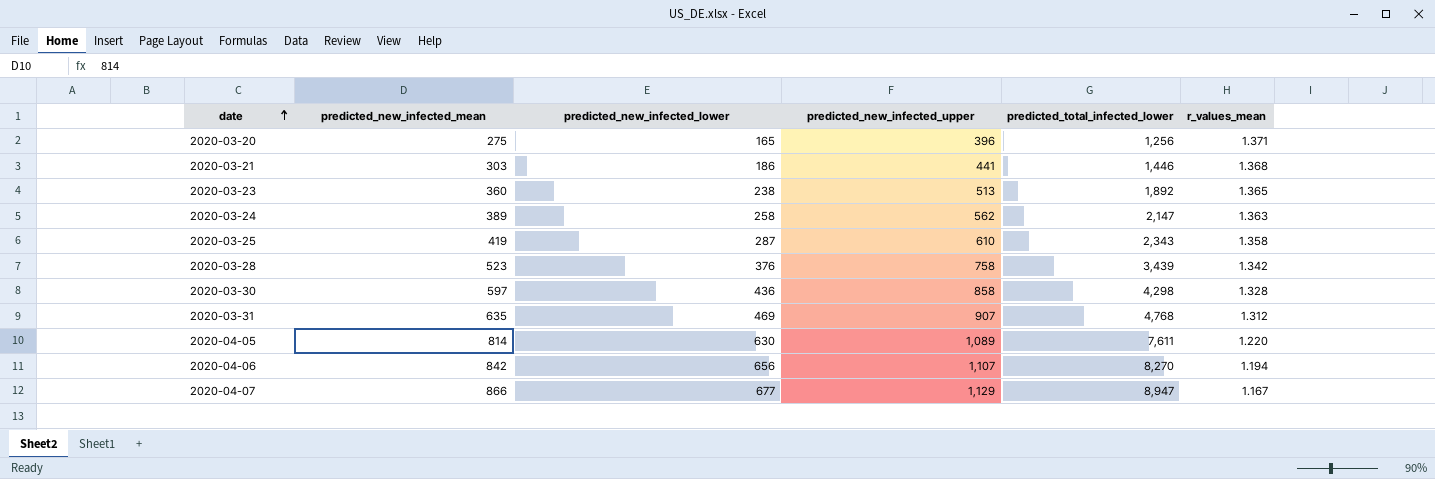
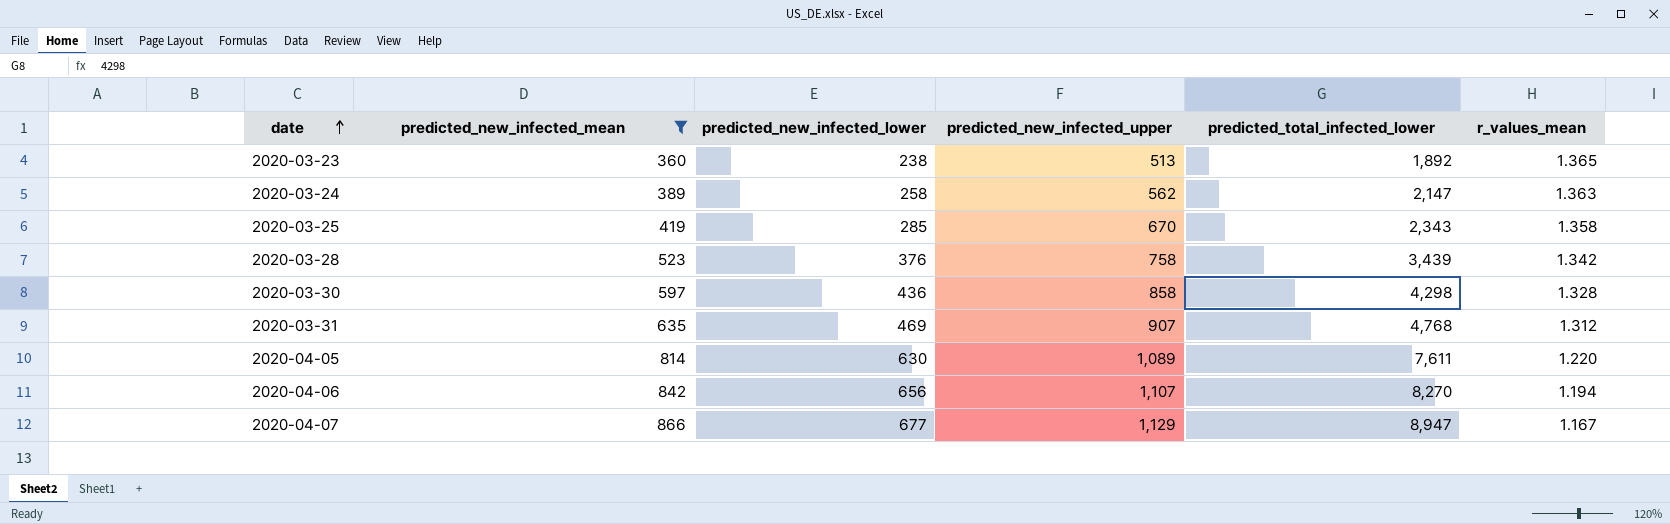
filter: none -> predicted_new_infected_mean >= 360
2020-03-25 | predicted_new_infected_lower: 287 -> 285
2020-03-25 | predicted_new_infected_upper: 610 -> 670

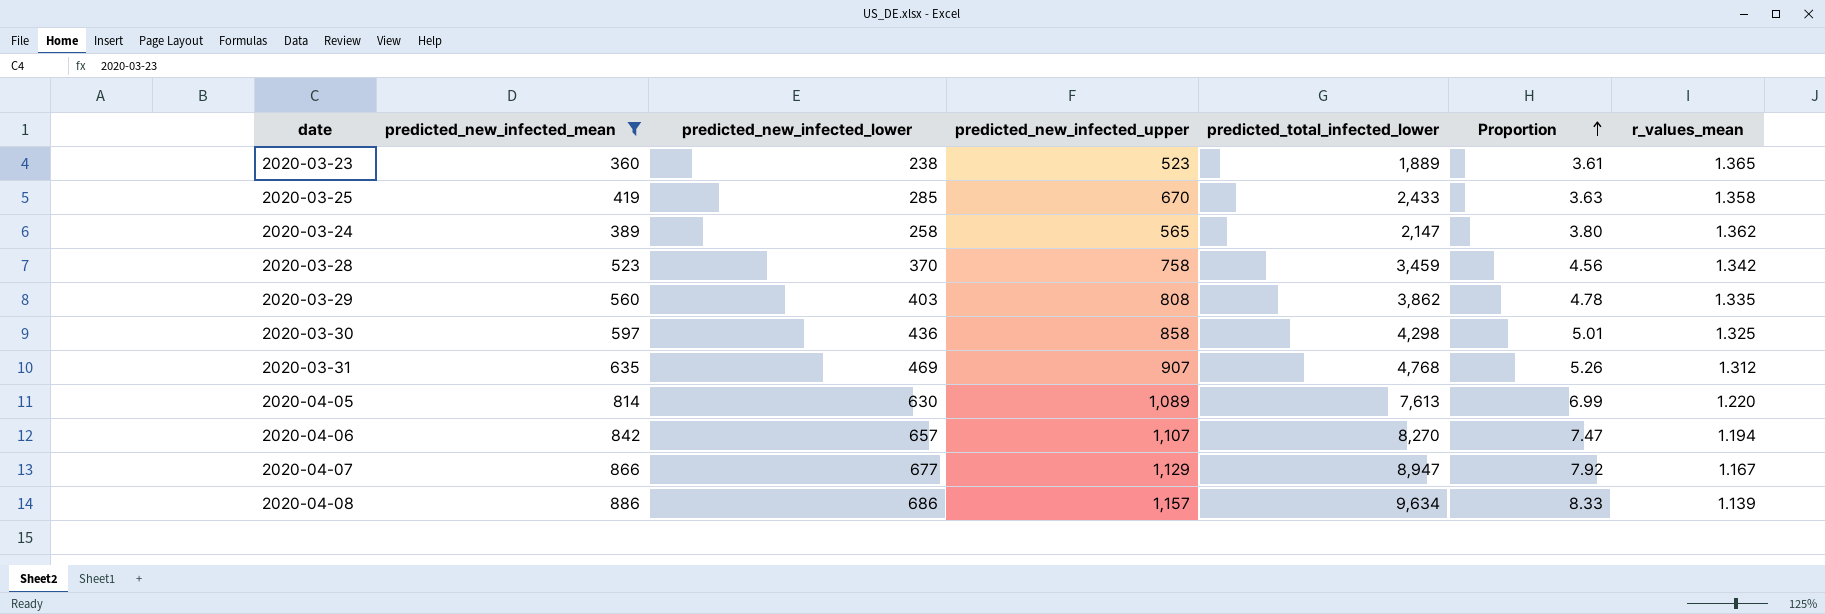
row order: date ascending -> Proportion ascending
column Proportion | formula: none -> [predicted_total_infected_lower] / [predicted_new_infected_upper]
2020-03-23 | predicted_new_infected_upper: 513 -> 523
2020-03-23 | predicted_total_infected_lower: 1,892 -> 1,889
2020-03-25 | predicted_total_infected_lower: 2,343 -> 2,433
2020-03-24 | predicted_new_infected_upper: 562 -> 565
2020-03-24 | r_values_mean: 1.363 -> 1.362
2020-03-28 | predicted_new_infected_lower: 376 -> 370
2020-03-28 | predicted_total_infected_lower: 3,439 -> 3,459
row 2020-03-29: none -> 560 | 403 | 808 | 3,862 | 4.78 | 1.335
2020-03-30 | r_values_mean: 1.328 -> 1.325
2020-04-05 | predicted_total_infected_lower: 7,611 -> 7,613
2020-04-06 | predicted_new_infected_lower: 656 -> 657
row 2020-04-08: none -> 886 | 686 | 1,157 | 9,634 | 8.33 | 1.139

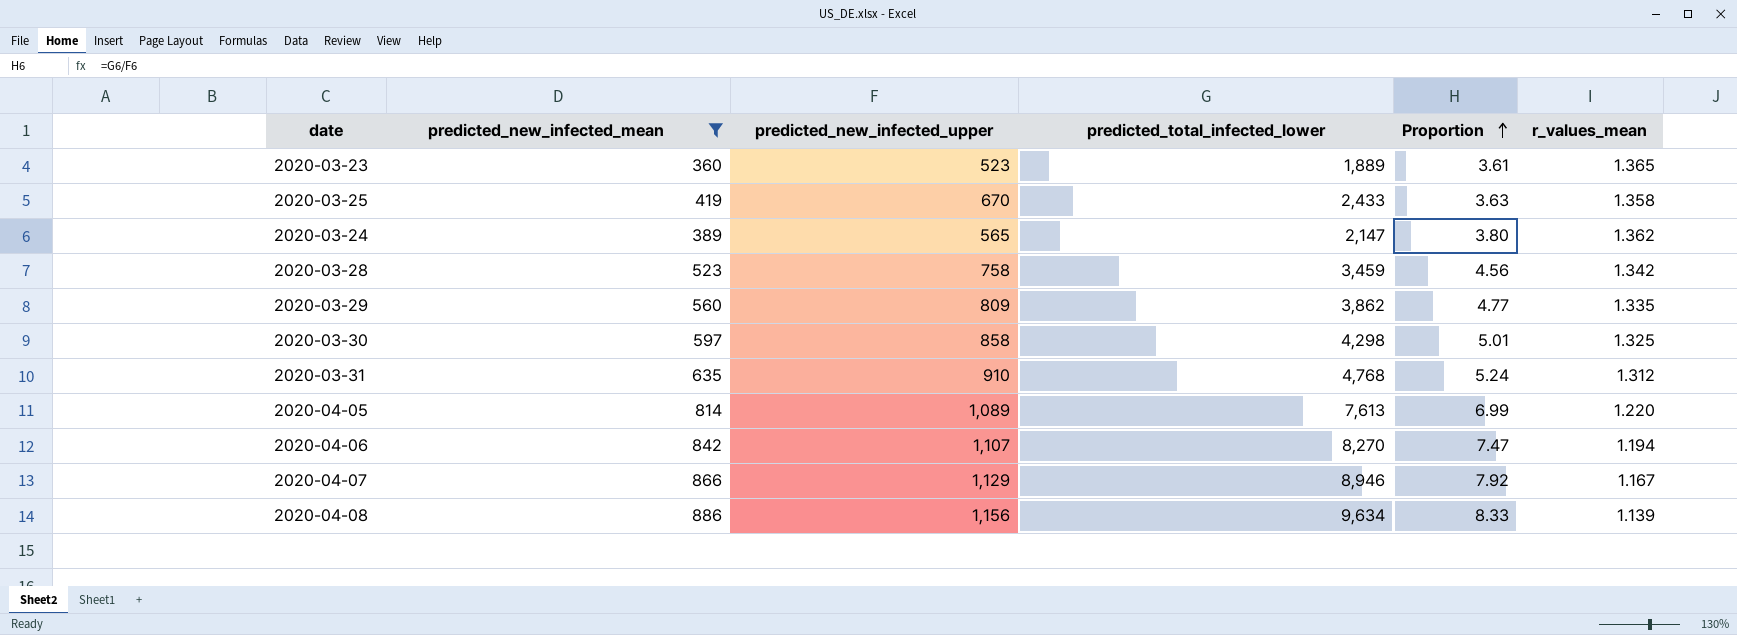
column predicted_new_infected_lower | position: 3 -> none
2020-03-29 | predicted_new_infected_upper: 808 -> 809
2020-03-29 | Proportion: 4.78 -> 4.77
2020-03-31 | predicted_new_infected_upper: 907 -> 910
2020-03-31 | Proportion: 5.26 -> 5.24
2020-04-07 | predicted_total_infected_lower: 8,947 -> 8,946
2020-04-08 | predicted_new_infected_upper: 1,157 -> 1,156

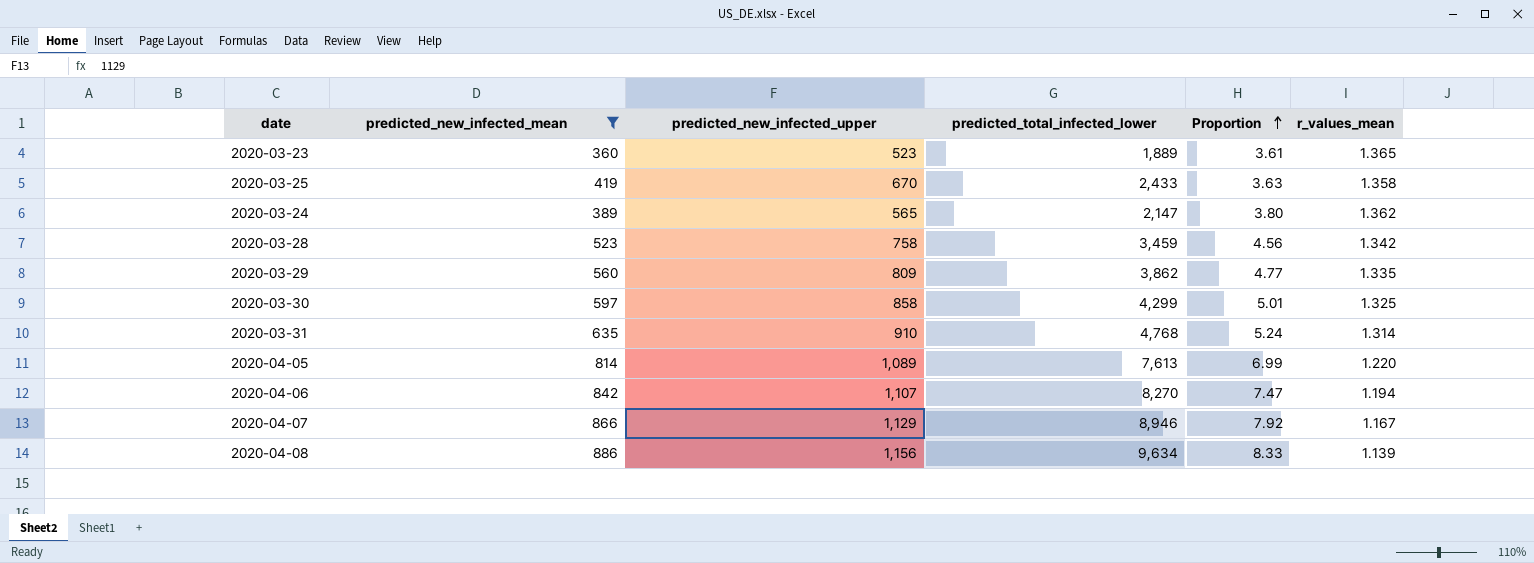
2020-03-30 | predicted_total_infected_lower: 4,298 -> 4,299
2020-03-31 | r_values_mean: 1.312 -> 1.314

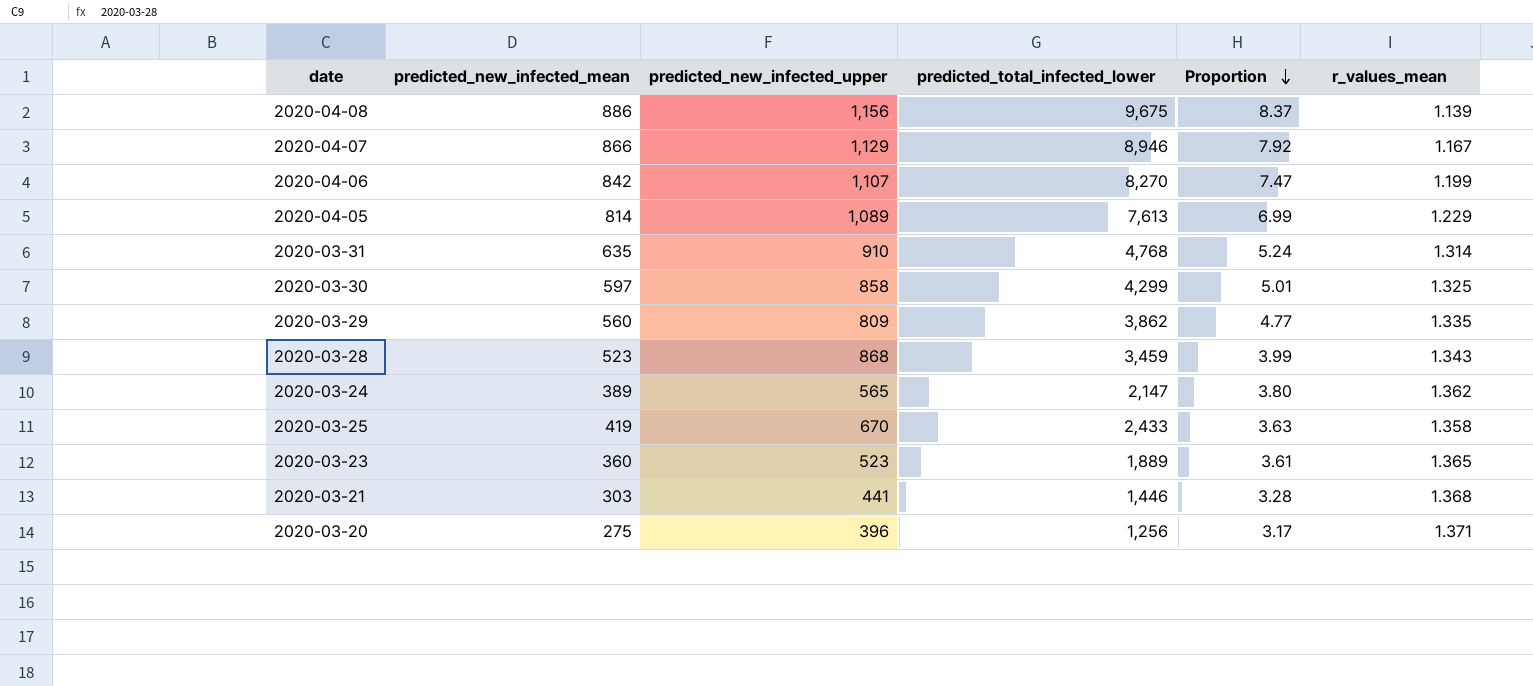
filter: predicted_new_infected_mean >= 360 -> none
row order: Proportion ascending -> Proportion descending
2020-04-08 | predicted_total_infected_lower: 9,634 -> 9,675
2020-04-08 | Proportion: 8.33 -> 8.37
2020-04-06 | r_values_mean: 1.194 -> 1.199
2020-04-05 | r_values_mean: 1.220 -> 1.229
2020-03-28 | predicted_new_infected_upper: 758 -> 868
2020-03-28 | Proportion: 4.56 -> 3.99
2020-03-28 | r_values_mean: 1.342 -> 1.343

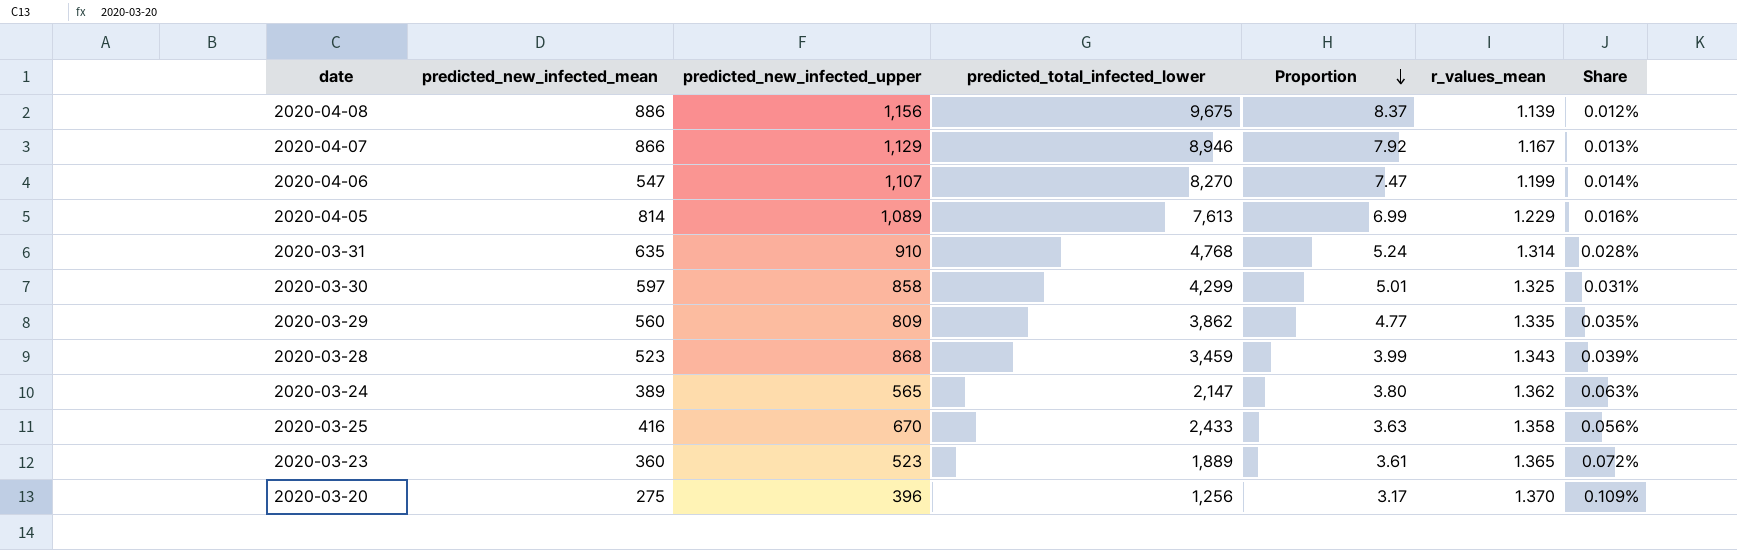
column Share | formula: none -> [r_values_mean] / [predicted_total_infected_lower]
row 2020-03-21: 303 | 441 | 1,446 | 3.28 | 1.368 -> none
2020-04-06 | predicted_new_infected_mean: 842 -> 547
2020-03-25 | predicted_new_infected_mean: 419 -> 416
2020-03-20 | r_values_mean: 1.371 -> 1.370

